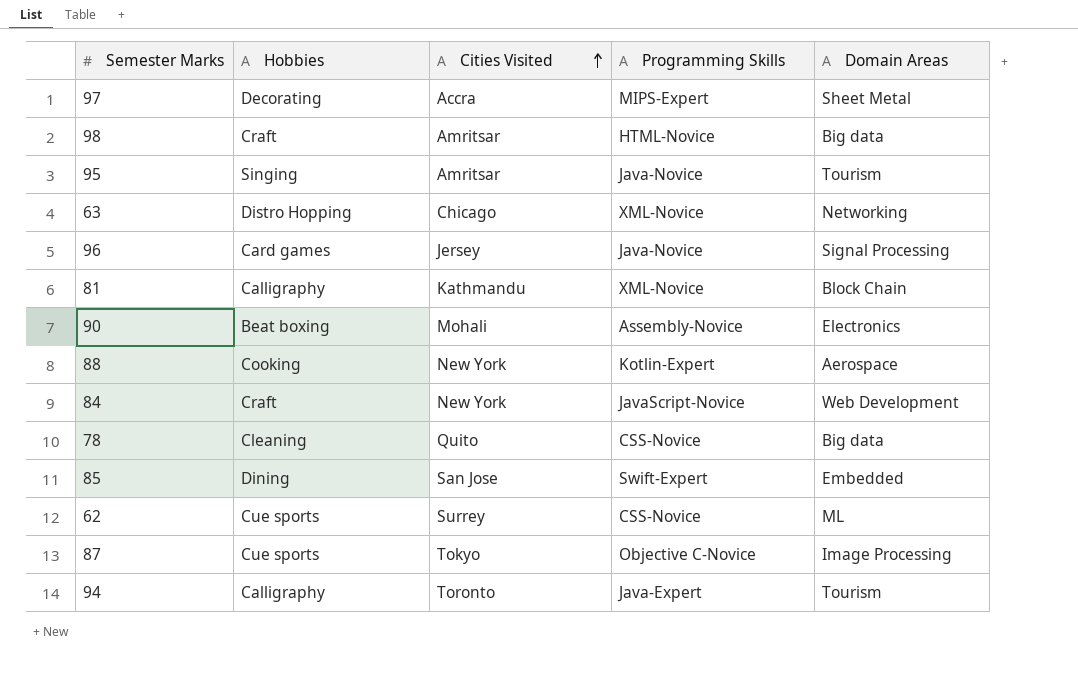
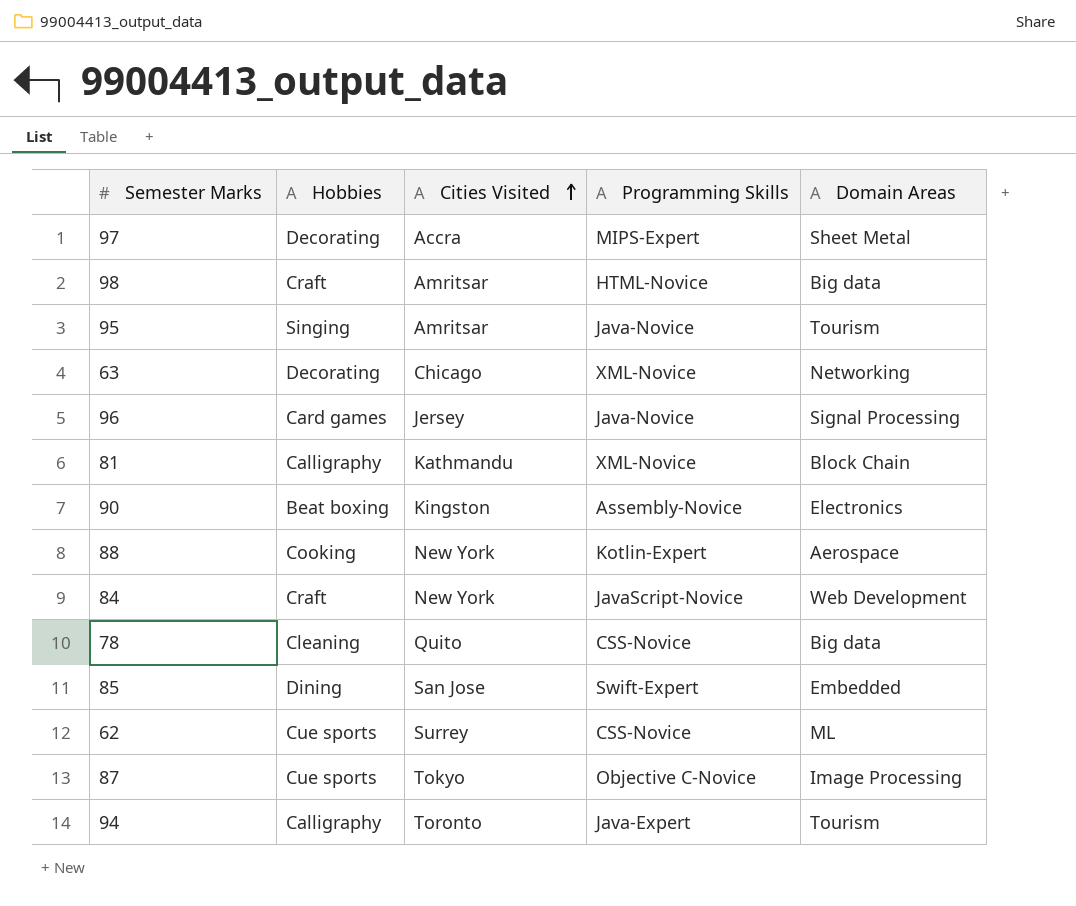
63 | Hobbies: Distro Hopping -> Decorating
90 | Cities Visited: Mohali -> Kingston

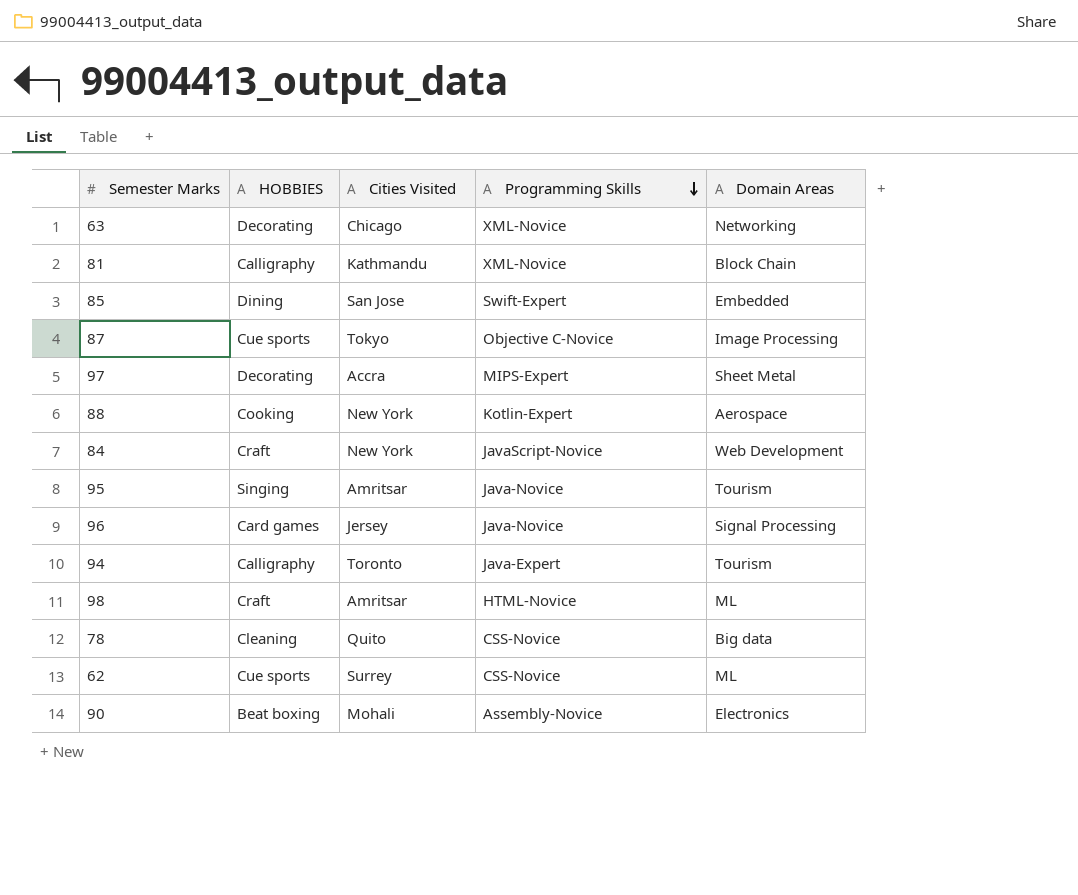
row order: Cities Visited ascending -> Programming Skills descending
column name: Hobbies -> HOBBIES
98 | Domain Areas: Big data -> ML
90 | Cities Visited: Kingston -> Mohali

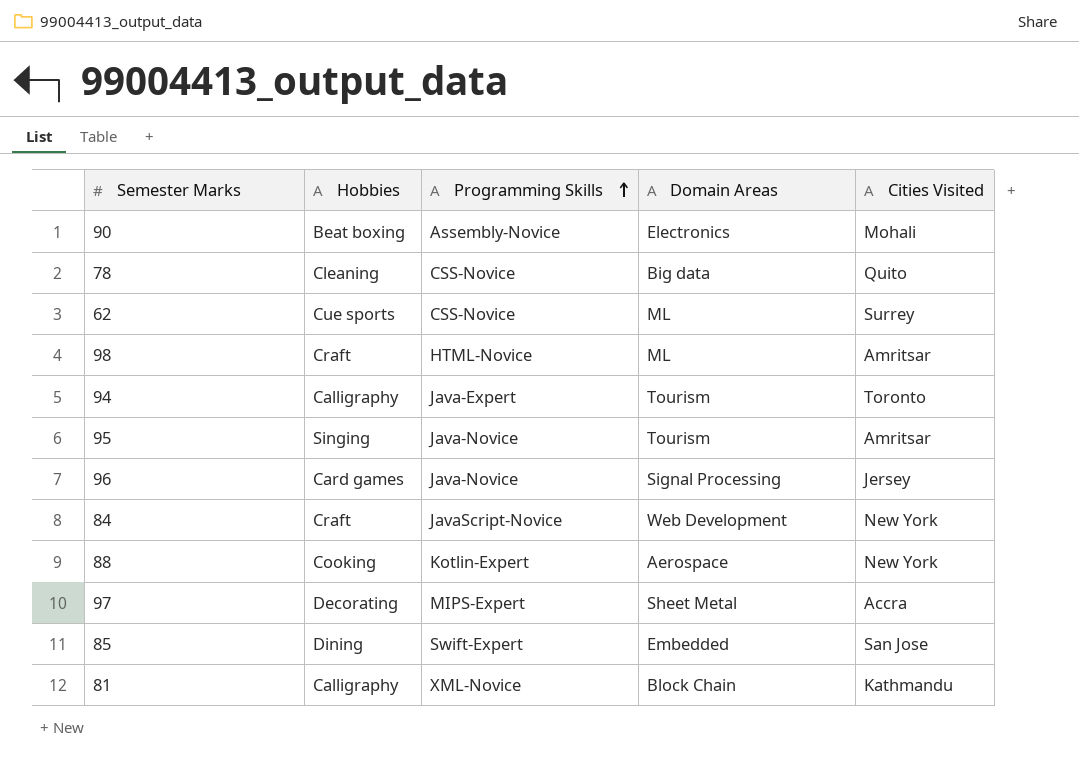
row order: Programming Skills descending -> Programming Skills ascending
column name: HOBBIES -> Hobbies
column Cities Visited | position: 3 -> 5
row 63: Decorating | Chicago | XML-Novice | Networking -> none
row 87: Cue sports | Tokyo | Objective C-Novice | Image Processing -> none

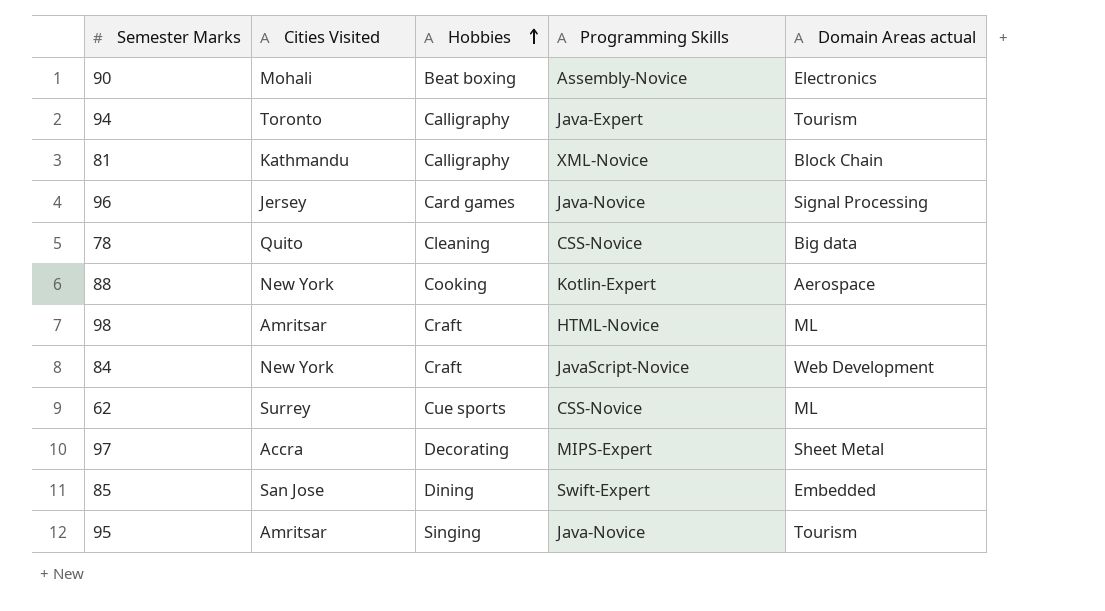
row order: Programming Skills ascending -> Hobbies ascending
column Cities Visited | position: 5 -> 2
column name: Domain Areas -> Domain Areas actual

